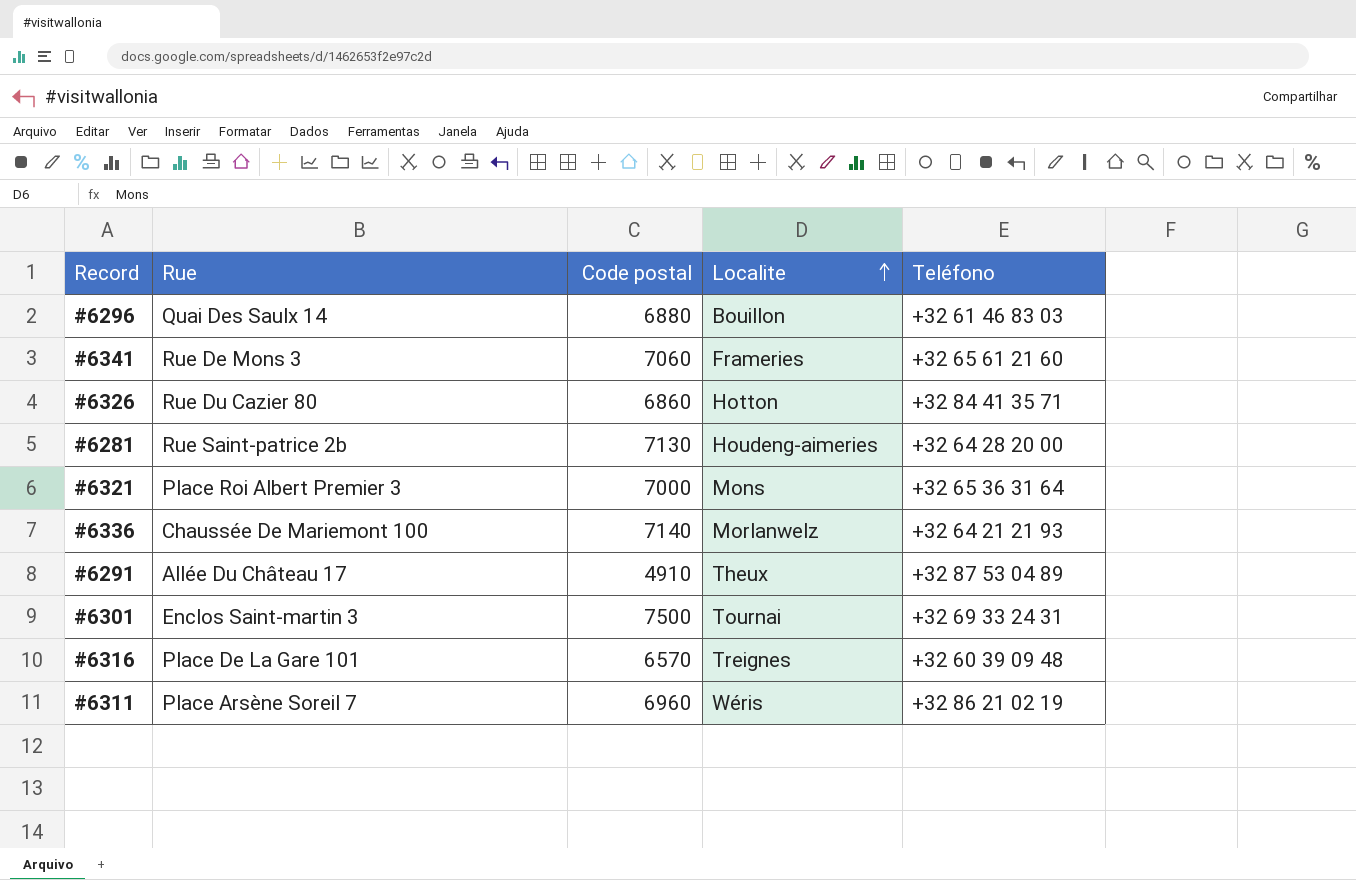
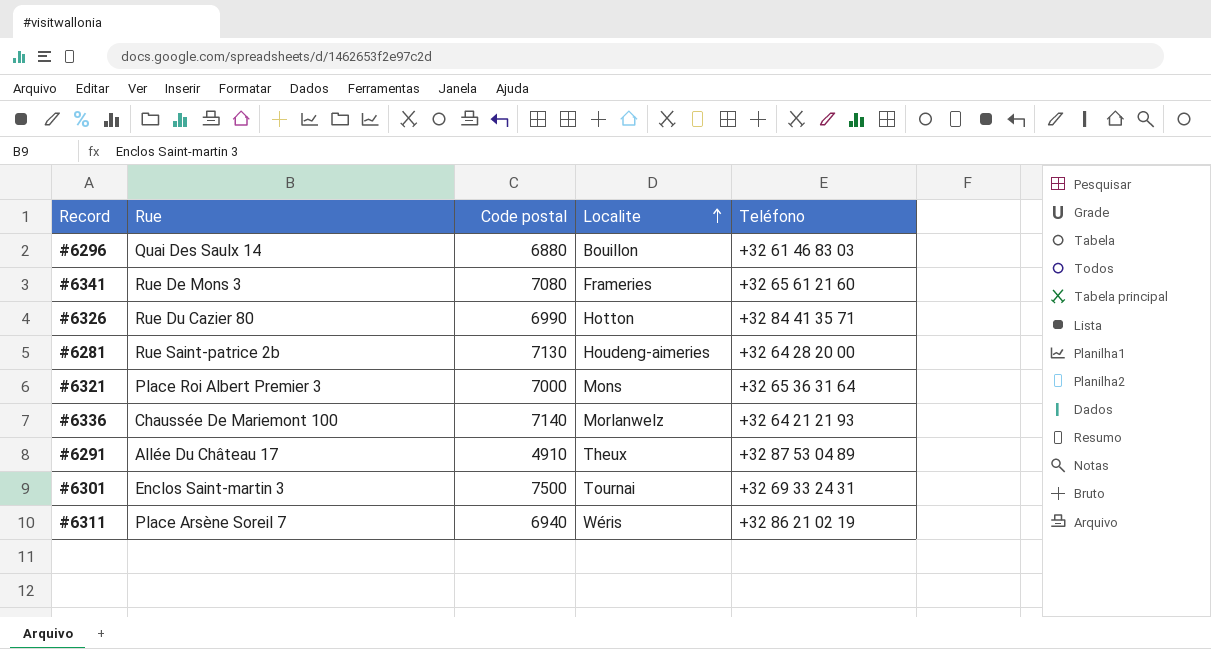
row #6316: Place De La Gare 101 | 6570 | Treignes | +32 60 39 09 48 -> none
#6341 | Code postal: 7060 -> 7080
#6326 | Code postal: 6860 -> 6990
#6311 | Code postal: 6960 -> 6940

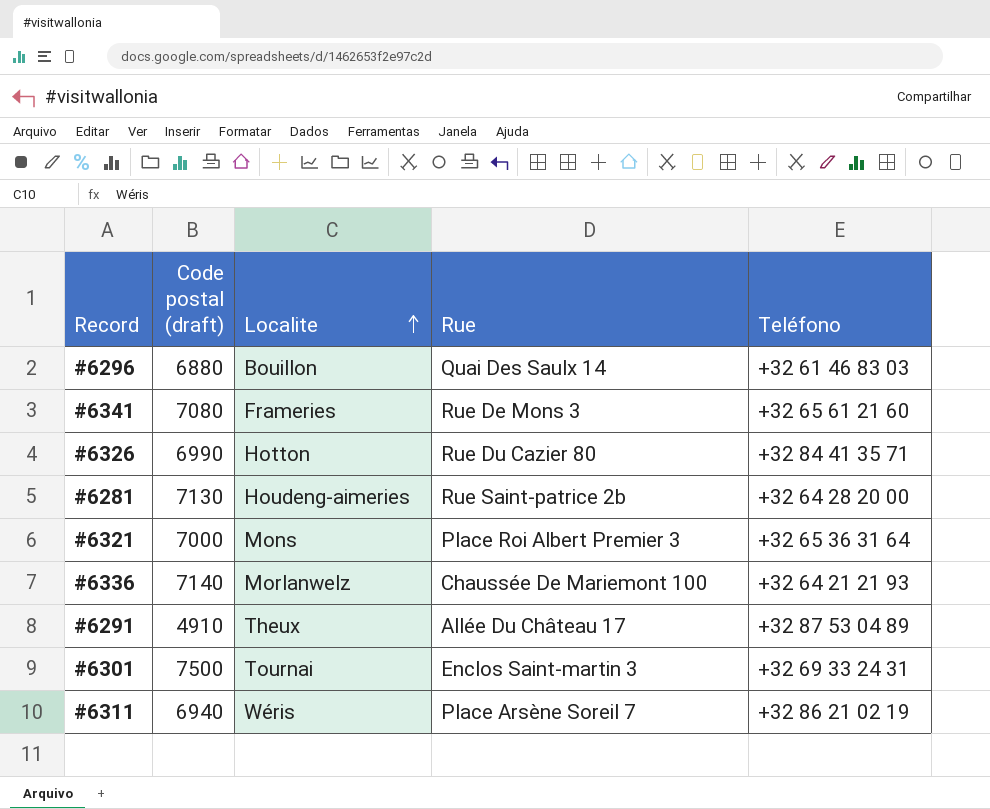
column name: Code postal -> Code postal (draft)
column Rue | position: 2 -> 4

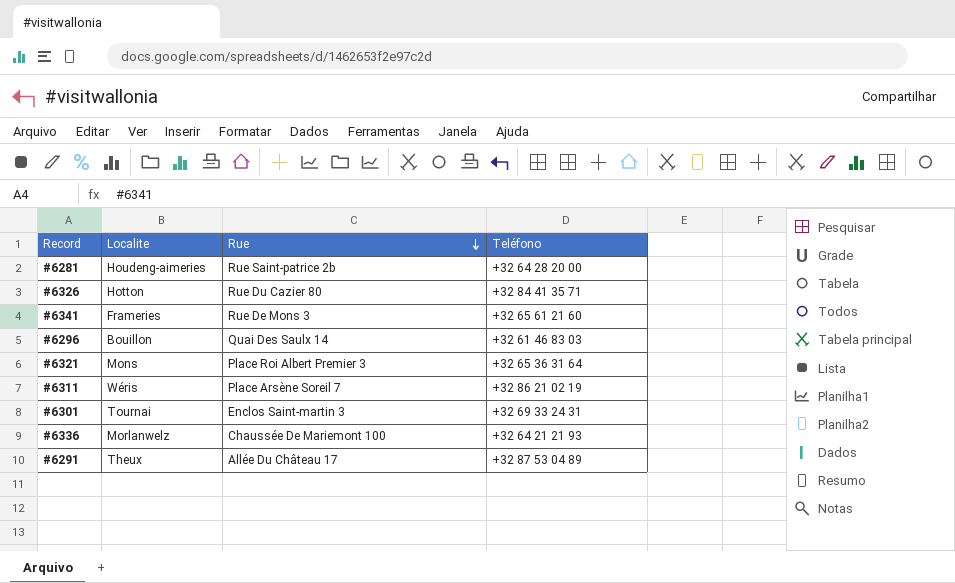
row order: Localite ascending -> Rue descending
column Code postal (draft) | position: 2 -> none

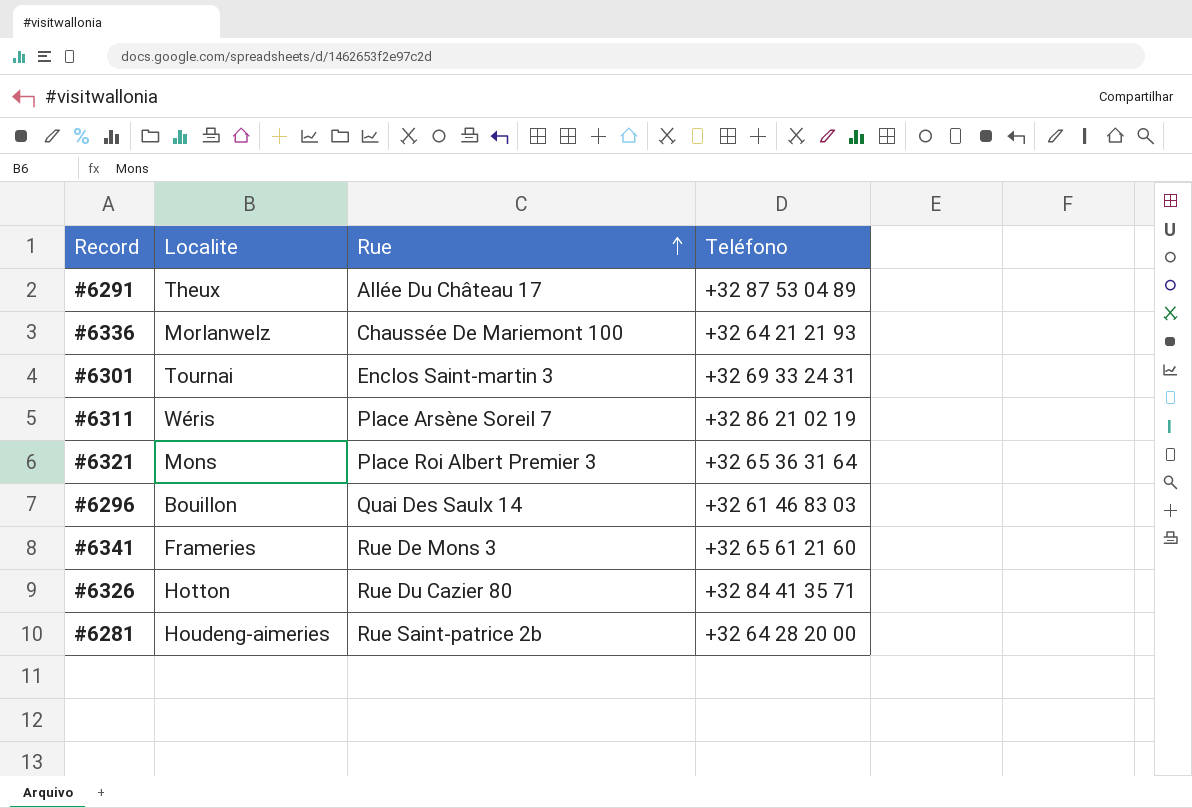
row order: Rue descending -> Rue ascending

